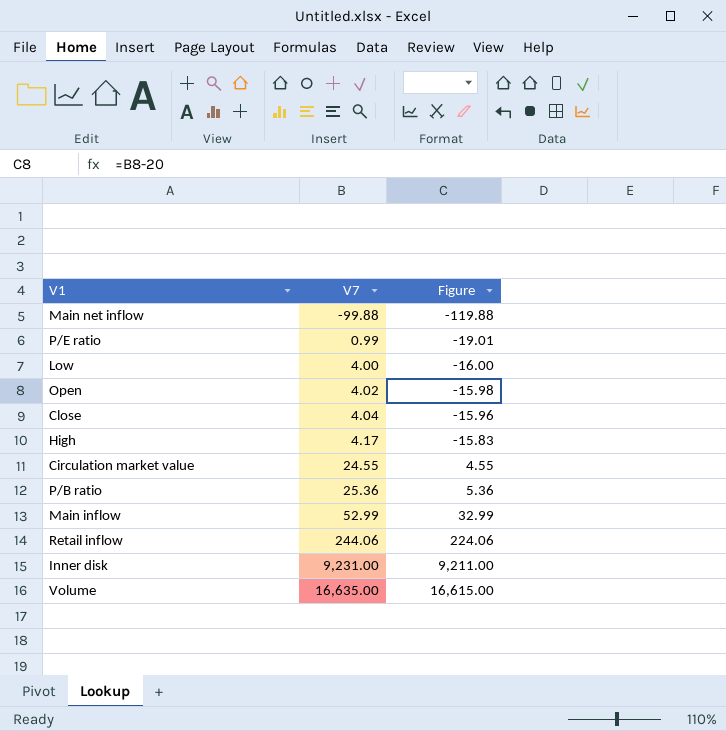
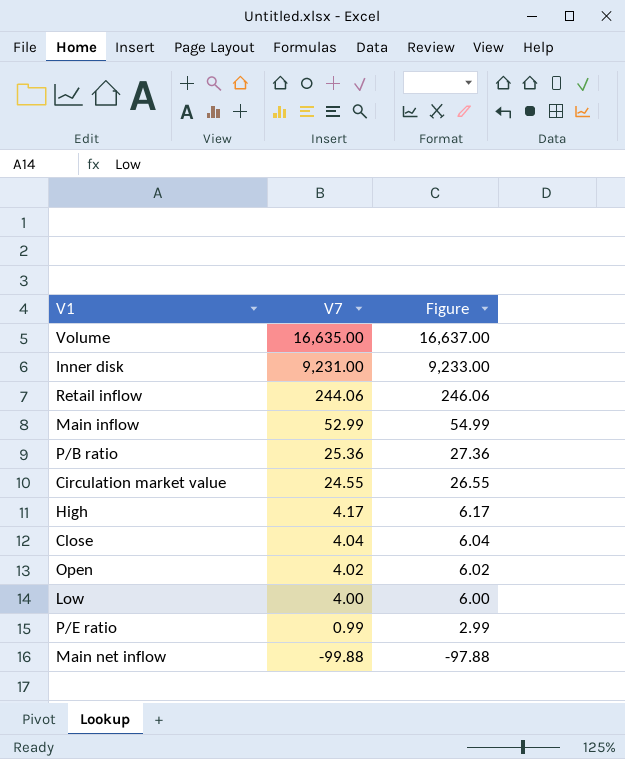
row order: V7 ascending -> V7 descending
column Figure | formula: [V7] - 20 -> [V7] + 2

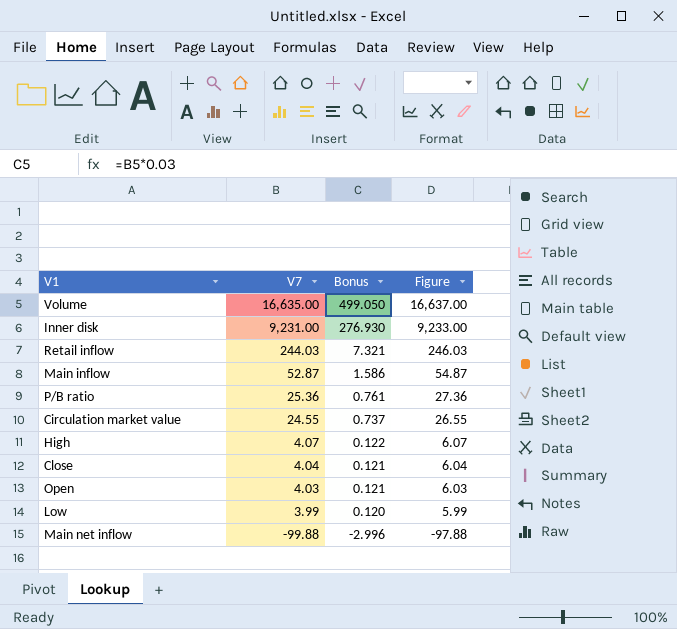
column Bonus | formula: none -> [V7] * 0.03
row P/E ratio: 0.99 | 2.99 -> none
Retail inflow | V7: 244.06 -> 244.03
Retail inflow | Figure: 246.06 -> 246.03
Main inflow | V7: 52.99 -> 52.87
Main inflow | Figure: 54.99 -> 54.87
High | V7: 4.17 -> 4.07
High | Figure: 6.17 -> 6.07
Open | V7: 4.02 -> 4.03
Open | Figure: 6.02 -> 6.03
Low | V7: 4.00 -> 3.99
Low | Figure: 6.00 -> 5.99

